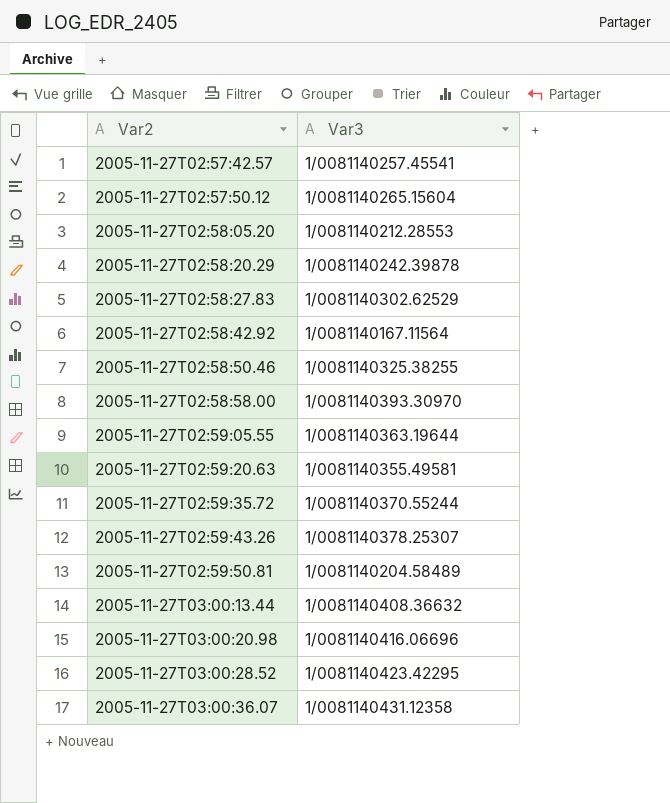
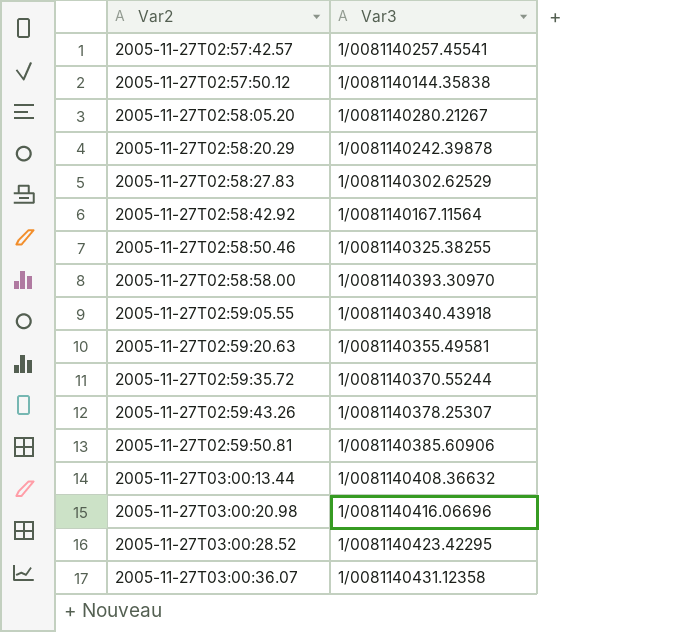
2005-11-27T02:57:50.12 | Var3: 1/0081140265.15604 -> 1/0081140144.35838
2005-11-27T02:58:05.20 | Var3: 1/0081140212.28553 -> 1/0081140280.21267
2005-11-27T02:59:05.55 | Var3: 1/0081140363.19644 -> 1/0081140340.43918
2005-11-27T02:59:50.81 | Var3: 1/0081140204.58489 -> 1/0081140385.60906

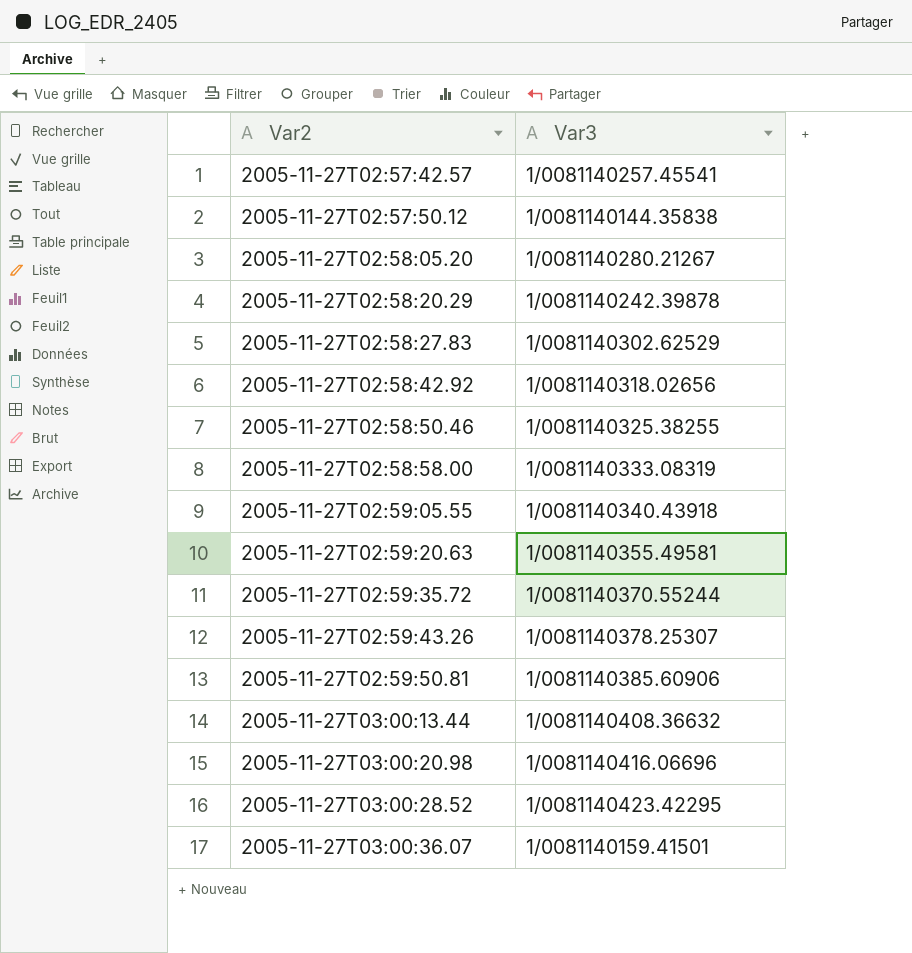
2005-11-27T02:58:42.92 | Var3: 1/0081140167.11564 -> 1/0081140318.02656
2005-11-27T02:58:58.00 | Var3: 1/0081140393.30970 -> 1/0081140333.08319
2005-11-27T03:00:36.07 | Var3: 1/0081140431.12358 -> 1/0081140159.41501

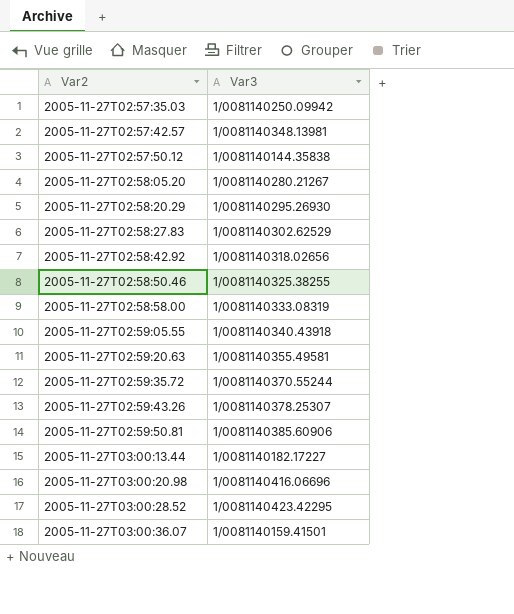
row 2005-11-27T02:57:35.03: none -> 1/0081140250.09942
2005-11-27T02:57:42.57 | Var3: 1/0081140257.45541 -> 1/0081140348.13981
2005-11-27T02:58:20.29 | Var3: 1/0081140242.39878 -> 1/0081140295.26930
2005-11-27T03:00:13.44 | Var3: 1/0081140408.36632 -> 1/0081140182.17227

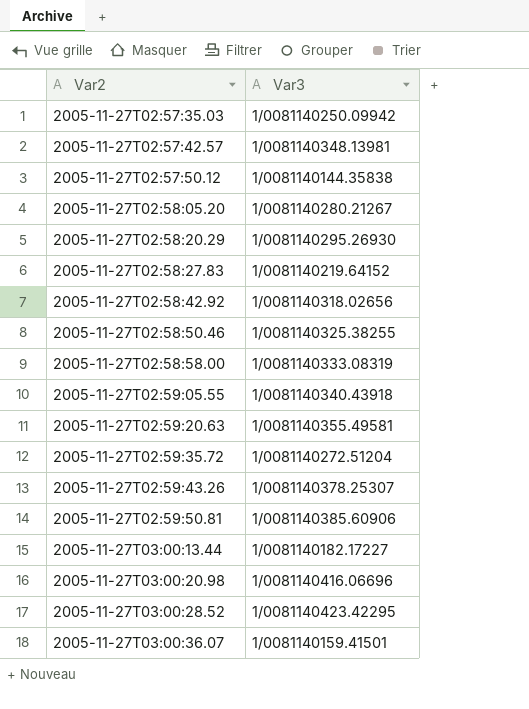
2005-11-27T02:58:27.83 | Var3: 1/0081140302.62529 -> 1/0081140219.64152
2005-11-27T02:59:35.72 | Var3: 1/0081140370.55244 -> 1/0081140272.51204

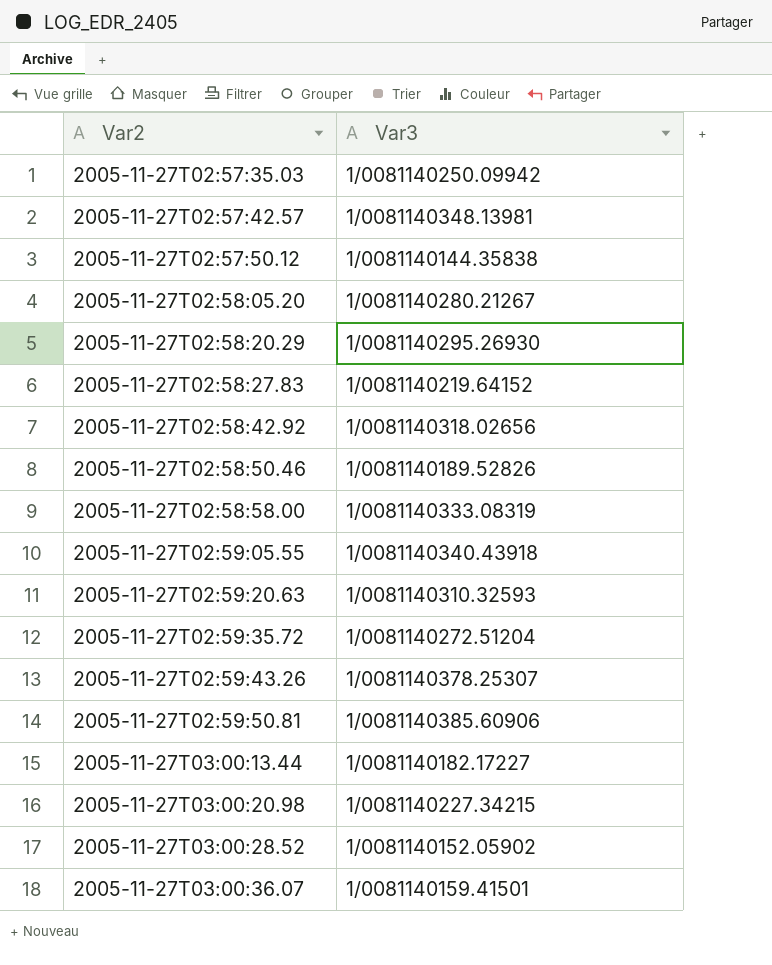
2005-11-27T02:58:50.46 | Var3: 1/0081140325.38255 -> 1/0081140189.52826
2005-11-27T02:59:20.63 | Var3: 1/0081140355.49581 -> 1/0081140310.32593
2005-11-27T03:00:20.98 | Var3: 1/0081140416.06696 -> 1/0081140227.34215
2005-11-27T03:00:28.52 | Var3: 1/0081140423.42295 -> 1/0081140152.05902

